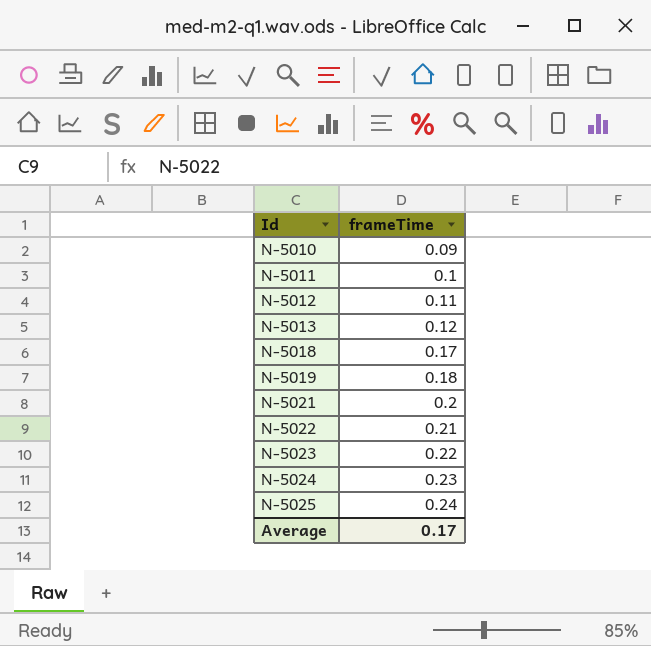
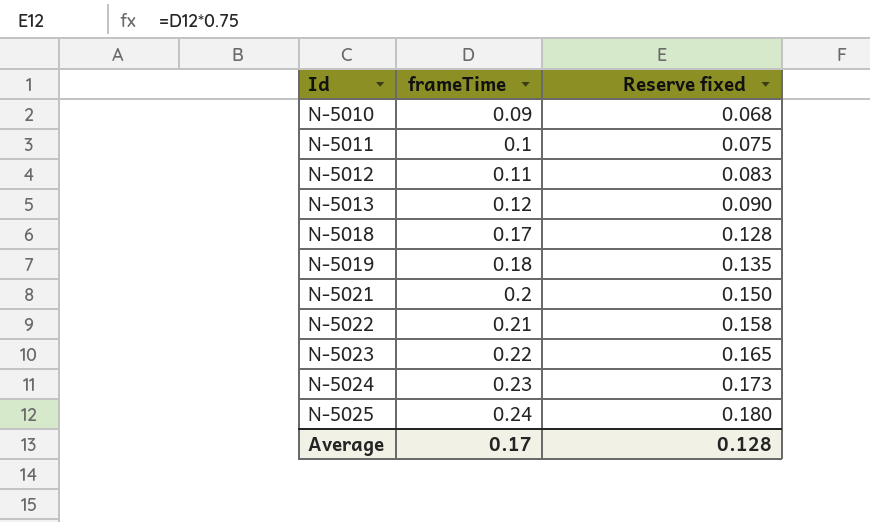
column Reserve fixed | formula: none -> [frameTime] * 0.75

